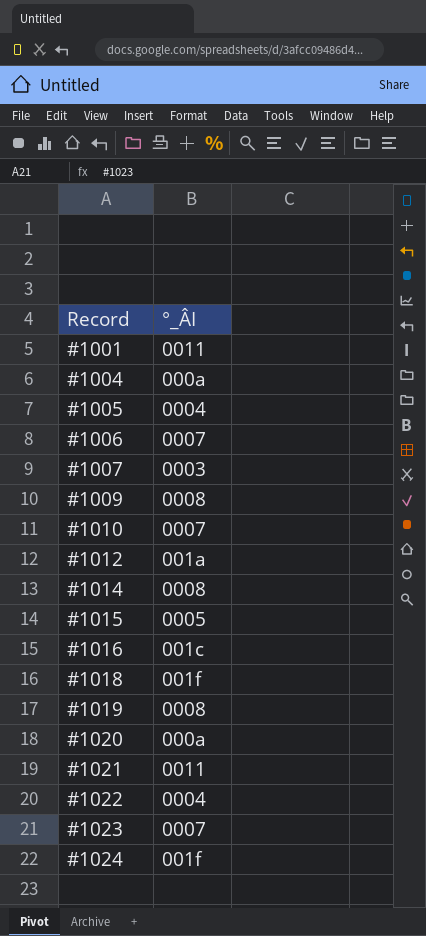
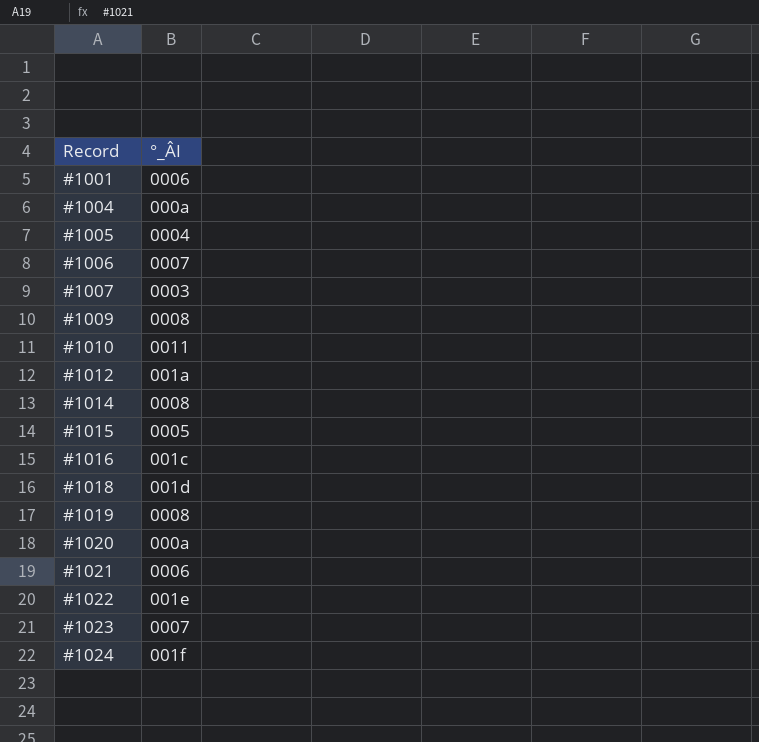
#1001 | °_ÂI: 0011 -> 0006
#1010 | °_ÂI: 0007 -> 0011
#1018 | °_ÂI: 001f -> 001d
#1021 | °_ÂI: 0011 -> 0006
#1022 | °_ÂI: 0004 -> 001e

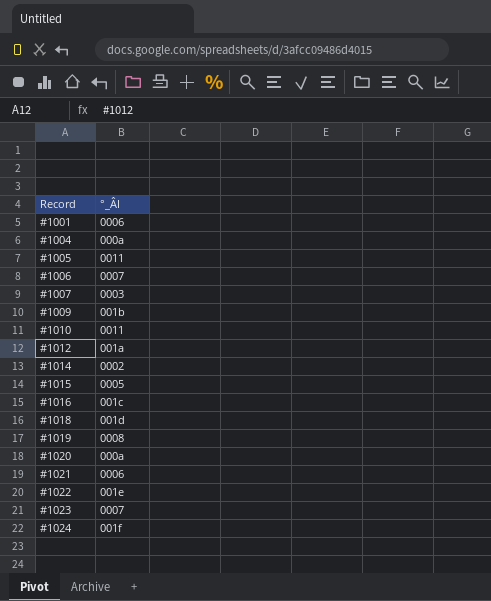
#1005 | °_ÂI: 0004 -> 0011
#1009 | °_ÂI: 0008 -> 001b
#1014 | °_ÂI: 0008 -> 0002

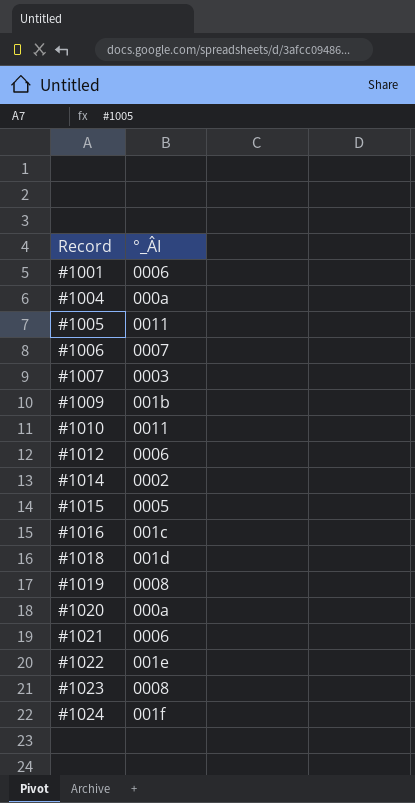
#1012 | °_ÂI: 001a -> 0006
#1023 | °_ÂI: 0007 -> 0008

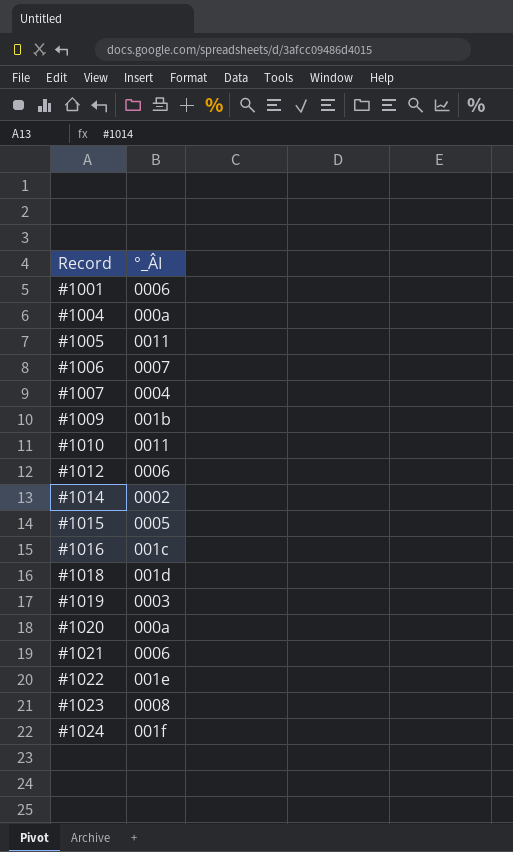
#1007 | °_ÂI: 0003 -> 0004
#1019 | °_ÂI: 0008 -> 0003

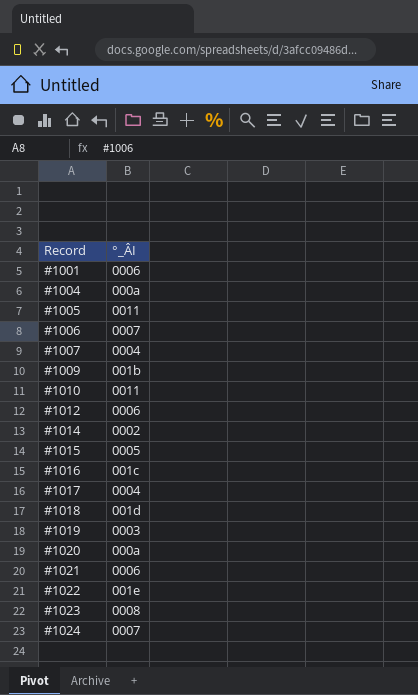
row #1017: none -> 0004
#1024 | °_ÂI: 001f -> 0007

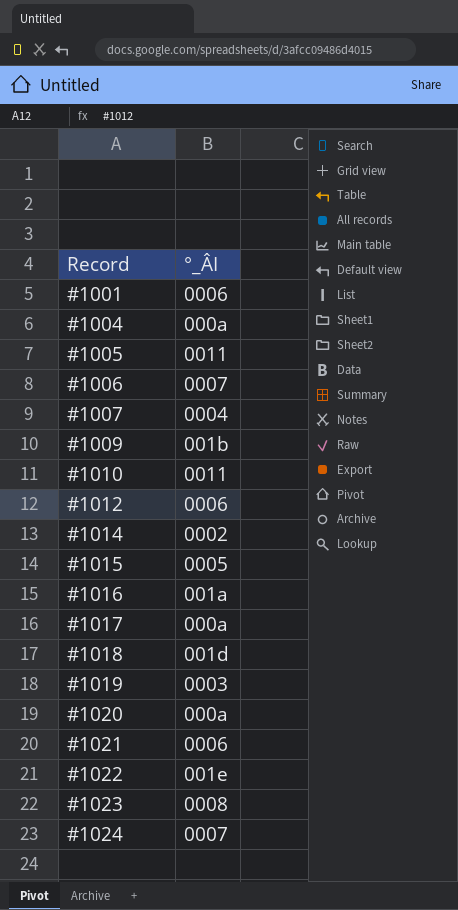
#1016 | °_ÂI: 001c -> 001a
#1017 | °_ÂI: 0004 -> 000a

